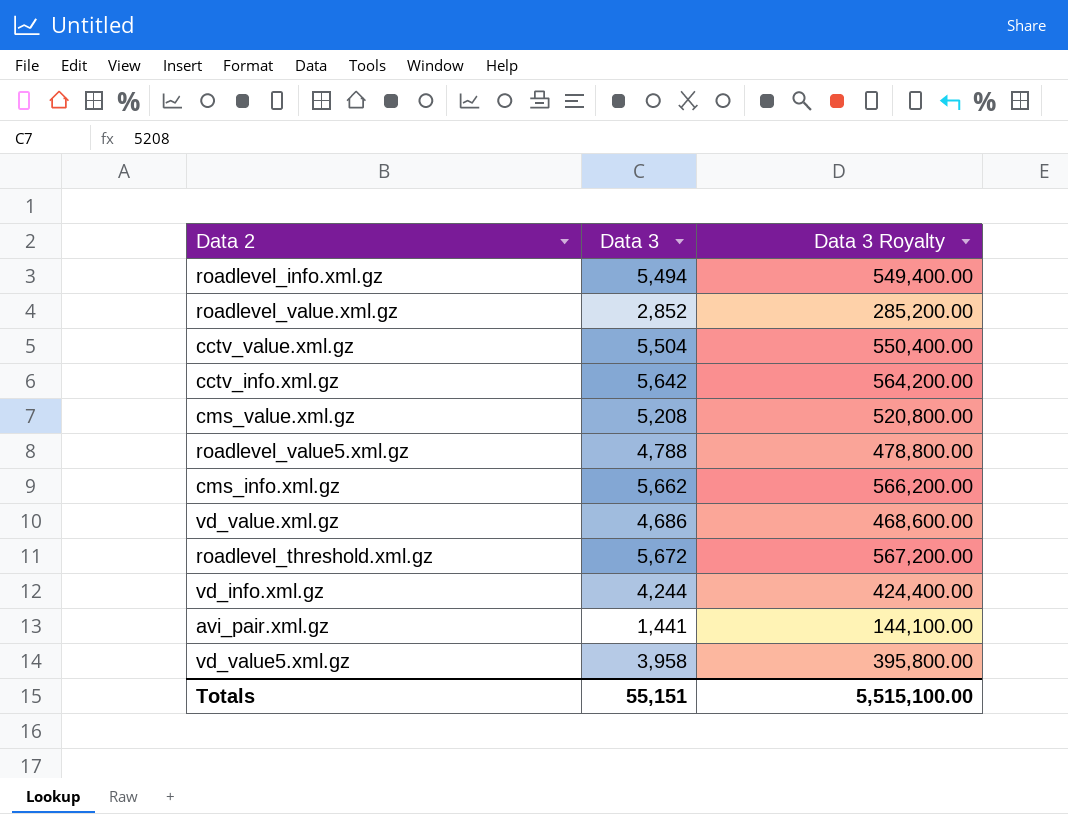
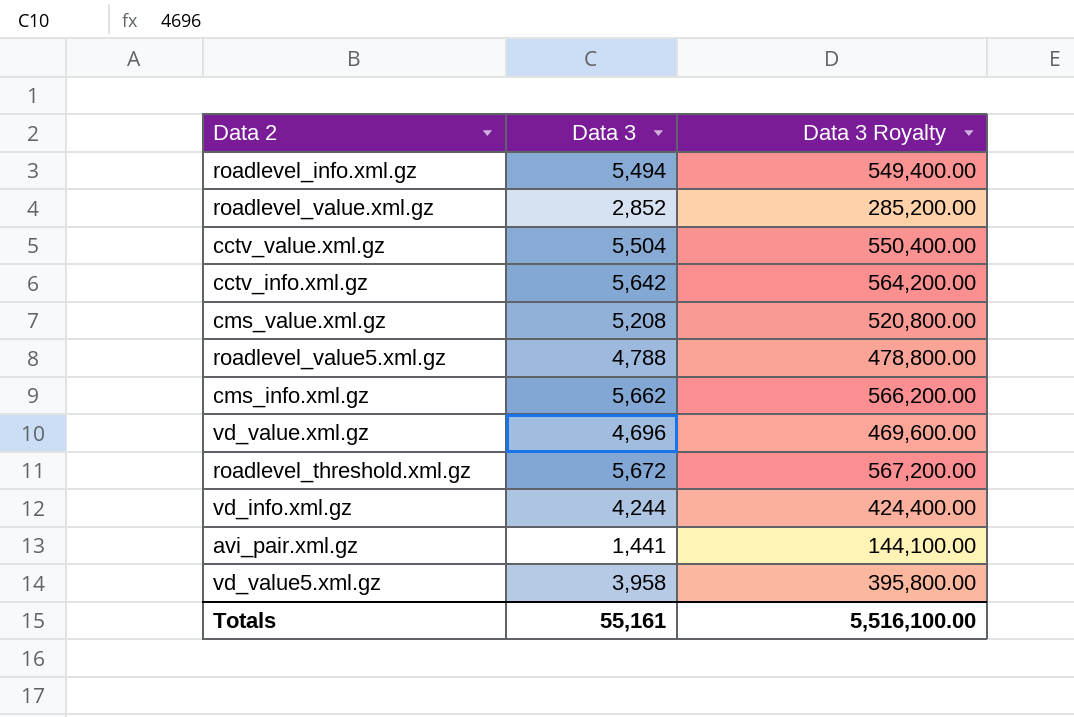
vd_value.xml.gz | Data 3: 4,686 -> 4,696
vd_value.xml.gz | Data 3 Royalty: 468,600.00 -> 469,600.00
Totals | Data 3: 55,151 -> 55,161
Totals | Data 3 Royalty: 5,515,100.00 -> 5,516,100.00

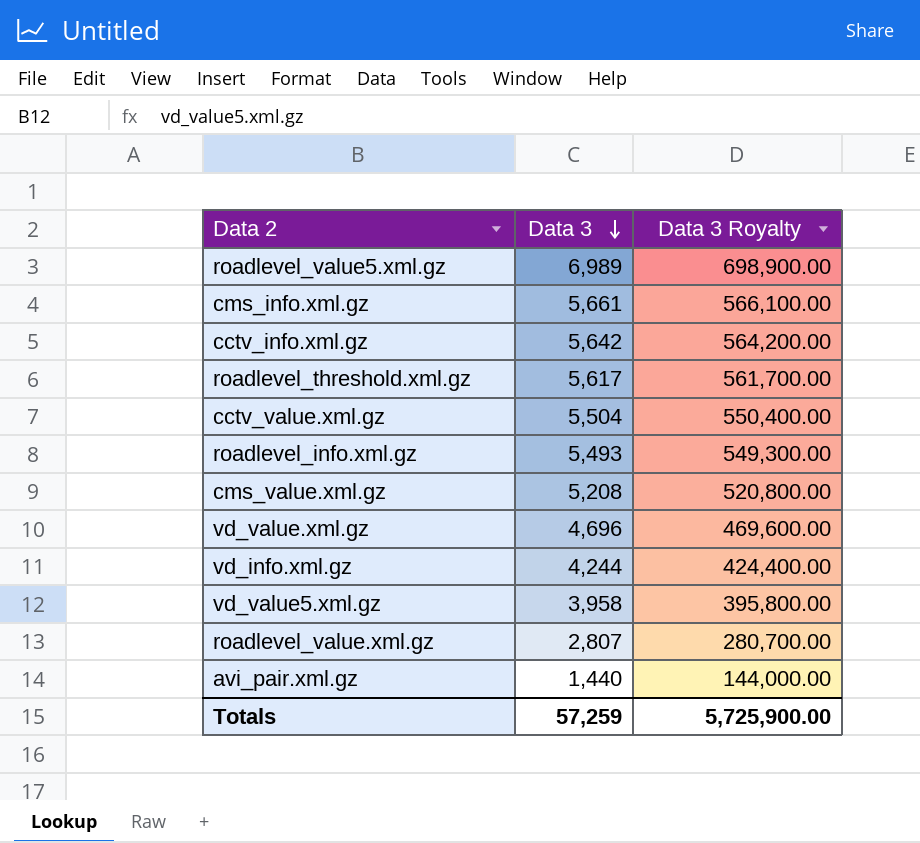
row order: none -> Data 3 descending
roadlevel_value5.xml.gz | Data 3: 4,788 -> 6,989
roadlevel_value5.xml.gz | Data 3 Royalty: 478,800.00 -> 698,900.00
cms_info.xml.gz | Data 3: 5,662 -> 5,661
cms_info.xml.gz | Data 3 Royalty: 566,200.00 -> 566,100.00
roadlevel_threshold.xml.gz | Data 3: 5,672 -> 5,617
roadlevel_threshold.xml.gz | Data 3 Royalty: 567,200.00 -> 561,700.00
roadlevel_info.xml.gz | Data 3: 5,494 -> 5,493
roadlevel_info.xml.gz | Data 3 Royalty: 549,400.00 -> 549,300.00
roadlevel_value.xml.gz | Data 3: 2,852 -> 2,807
roadlevel_value.xml.gz | Data 3 Royalty: 285,200.00 -> 280,700.00
avi_pair.xml.gz | Data 3: 1,441 -> 1,440
avi_pair.xml.gz | Data 3 Royalty: 144,100.00 -> 144,000.00
Totals | Data 3: 55,161 -> 57,259
Totals | Data 3 Royalty: 5,516,100.00 -> 5,725,900.00

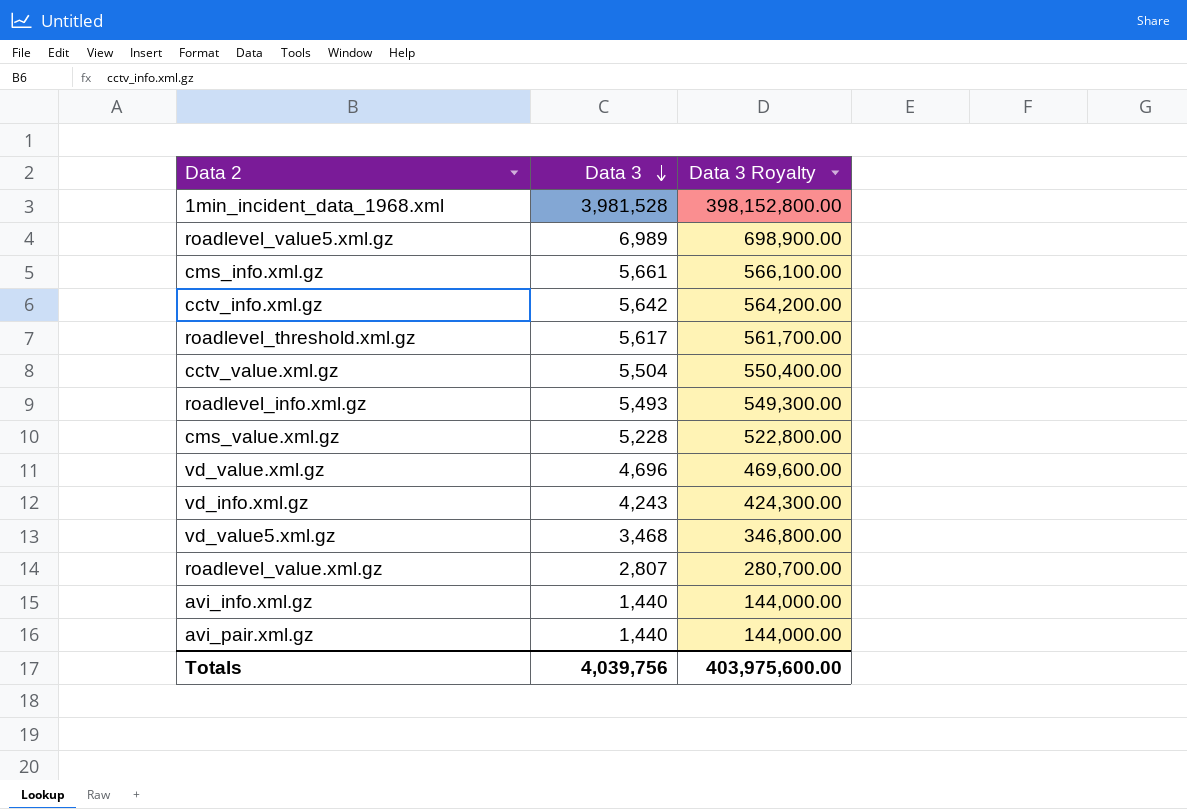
row 1min_incident_data_1968.xml: none -> 3,981,528 | 398,152,800.00
cms_value.xml.gz | Data 3: 5,208 -> 5,228
cms_value.xml.gz | Data 3 Royalty: 520,800.00 -> 522,800.00
vd_info.xml.gz | Data 3: 4,244 -> 4,243
vd_info.xml.gz | Data 3 Royalty: 424,400.00 -> 424,300.00
vd_value5.xml.gz | Data 3: 3,958 -> 3,468
vd_value5.xml.gz | Data 3 Royalty: 395,800.00 -> 346,800.00
row avi_info.xml.gz: none -> 1,440 | 144,000.00
Totals | Data 3: 57,259 -> 4,039,756
Totals | Data 3 Royalty: 5,725,900.00 -> 403,975,600.00

